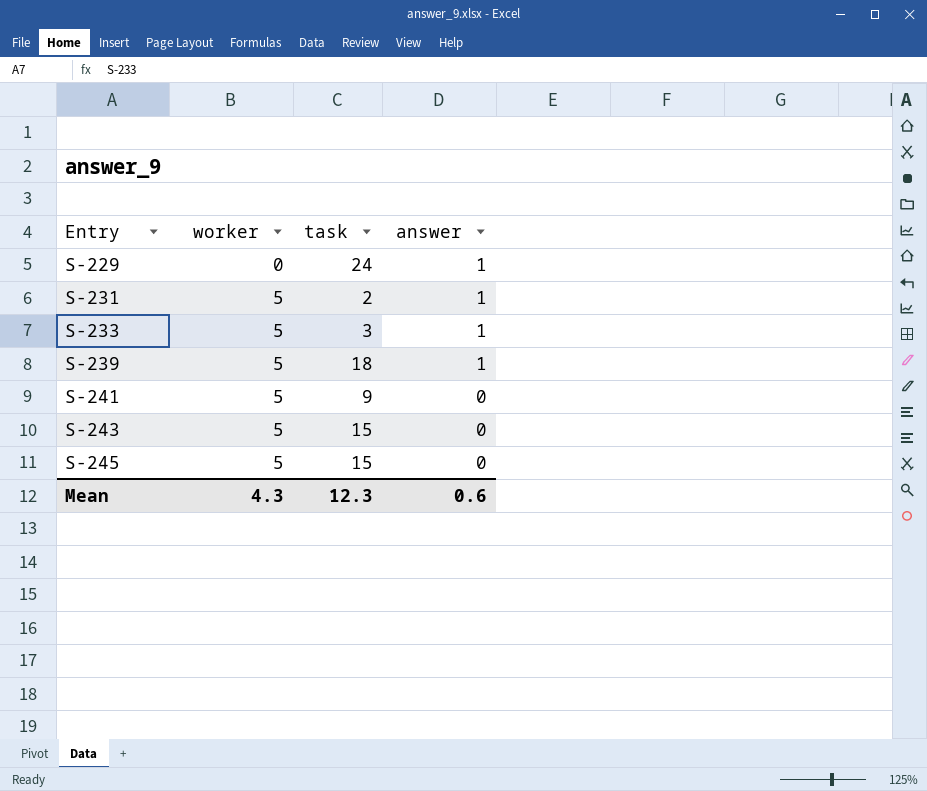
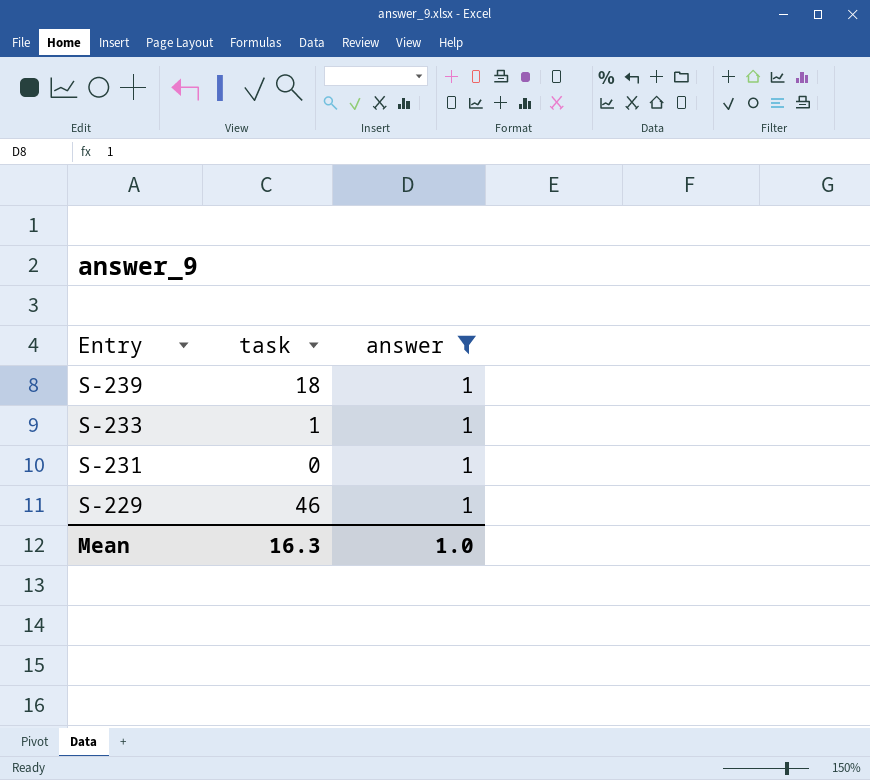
filter: none -> answer = 1
row order: Entry ascending -> Entry descending
column worker | position: 2 -> none
S-233 | task: 3 -> 1
S-231 | task: 2 -> 0
S-229 | task: 24 -> 46
Mean | task: 12.3 -> 16.3
Mean | answer: 0.6 -> 1.0

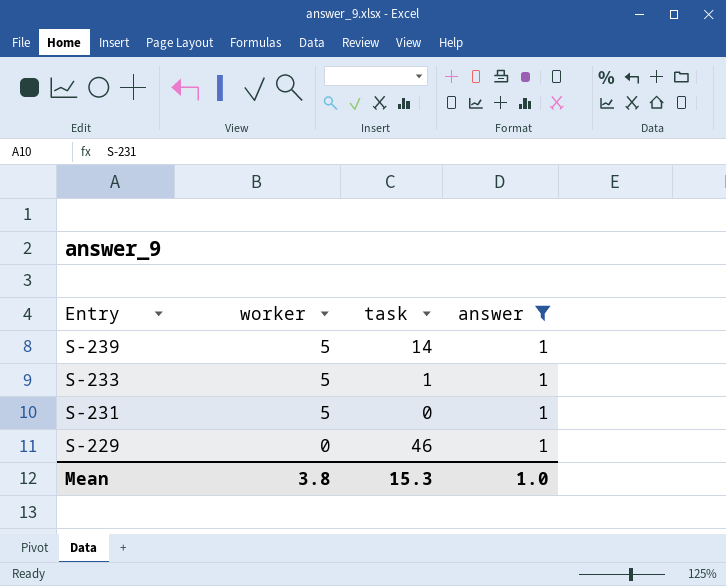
column worker | position: none -> 2
S-239 | task: 18 -> 14
Mean | task: 16.3 -> 15.3

